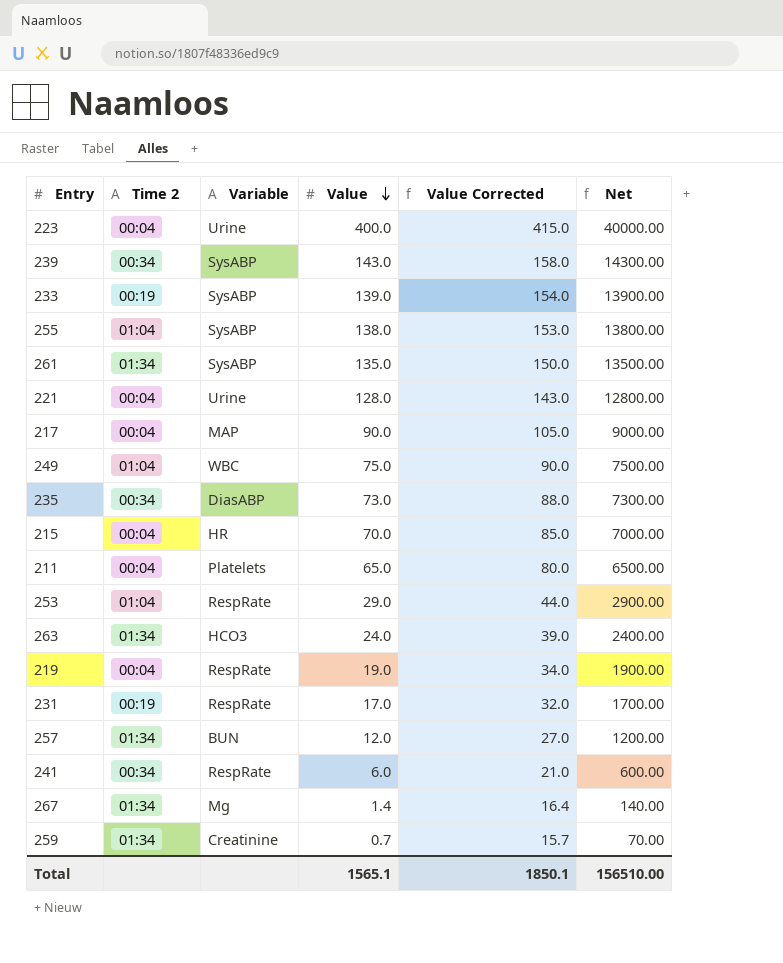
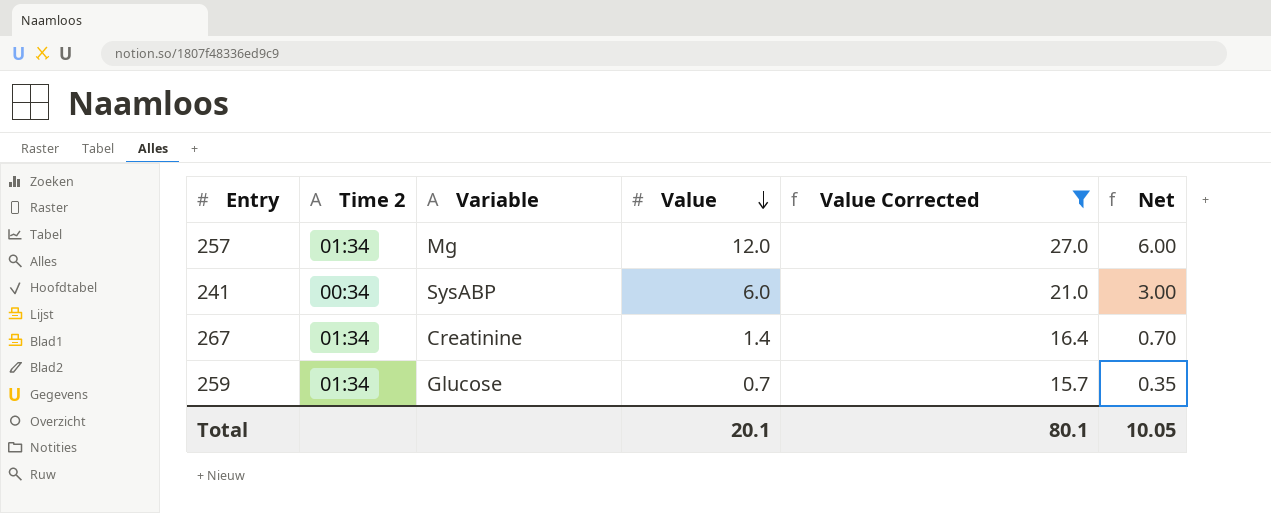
filter: none -> Value Corrected <= 27.0
column Net | formula: [Value] * 100 -> [Value] * 0.5
257 | Variable: BUN -> Mg
241 | Variable: RespRate -> SysABP
267 | Variable: Mg -> Creatinine
259 | Variable: Creatinine -> Glucose
Total | Value: 1565.1 -> 20.1
Total | Value Corrected: 1850.1 -> 80.1
Total | Net: 156510.00 -> 10.05

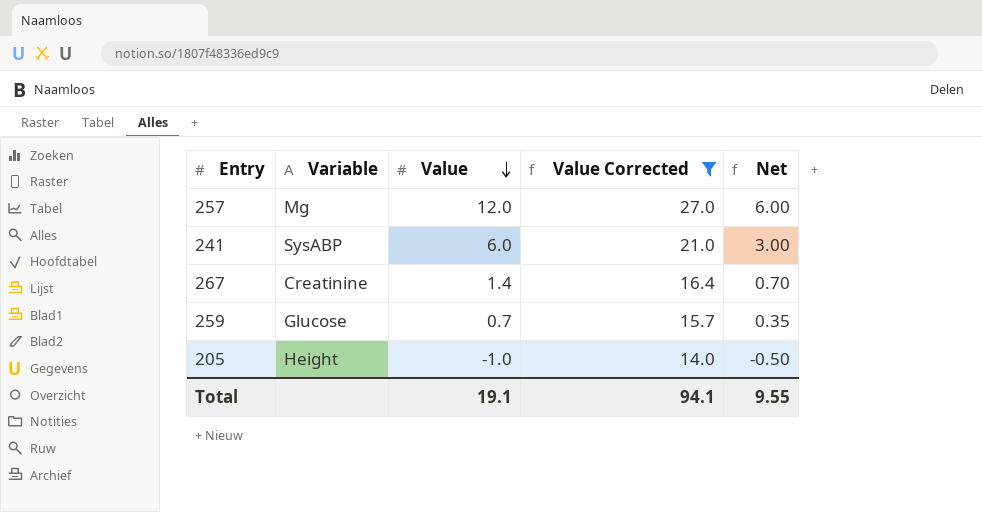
column Time 2 | position: 2 -> none
row 205: none -> Height | -1.0 | 14.0 | -0.50
Total | Value: 20.1 -> 19.1
Total | Value Corrected: 80.1 -> 94.1
Total | Net: 10.05 -> 9.55

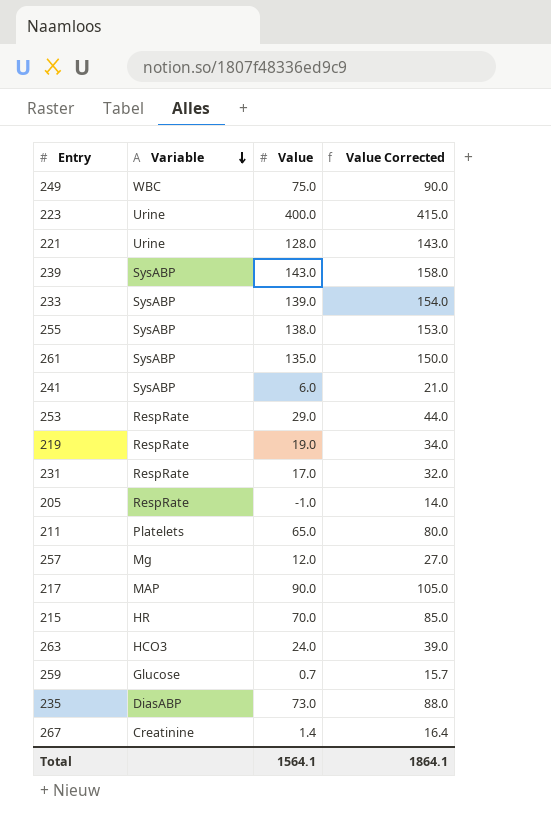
filter: Value Corrected <= 27.0 -> none
row order: Value descending -> Variable descending
column Net | formula: [Value] * 0.5 -> none
205 | Variable: Height -> RespRate
Total | Value: 19.1 -> 1564.1
Total | Value Corrected: 94.1 -> 1864.1

